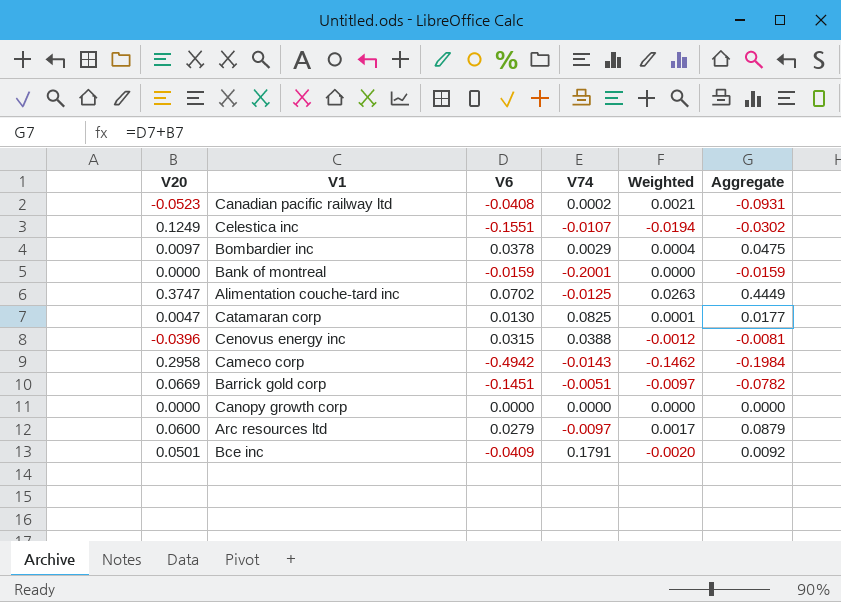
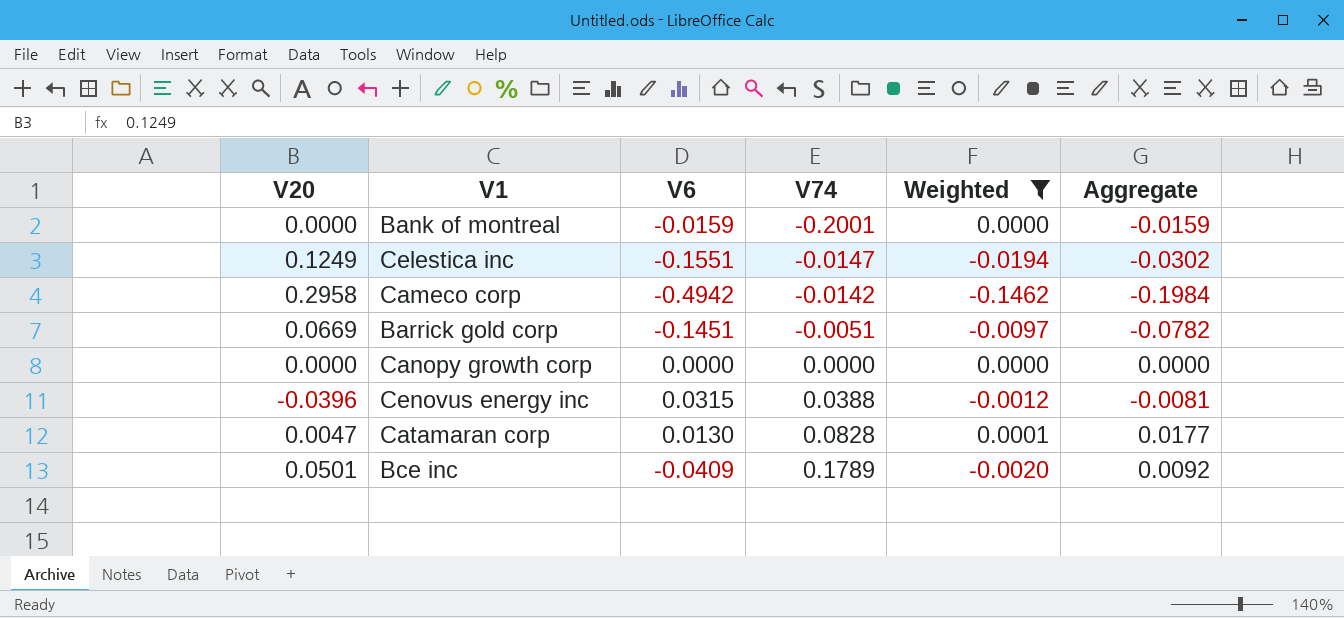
filter: none -> Weighted <= 0.0001
row order: none -> V74 ascending
Celestica inc | V74: -0.0107 -> -0.0147
Cameco corp | V74: -0.0143 -> -0.0142
Catamaran corp | V74: 0.0825 -> 0.0828
Bce inc | V74: 0.1791 -> 0.1789

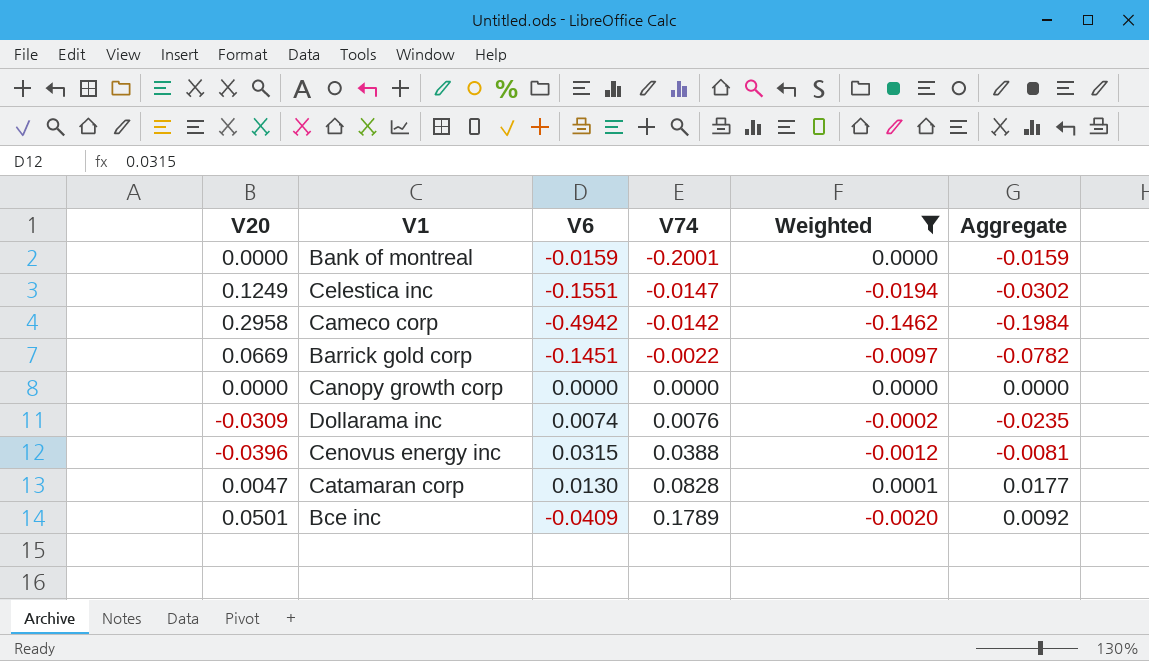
Barrick gold corp | V74: -0.0051 -> -0.0022
row Dollarama inc: none -> -0.0309 | 0.0074 | 0.0076 | -0.0002 | -0.0235

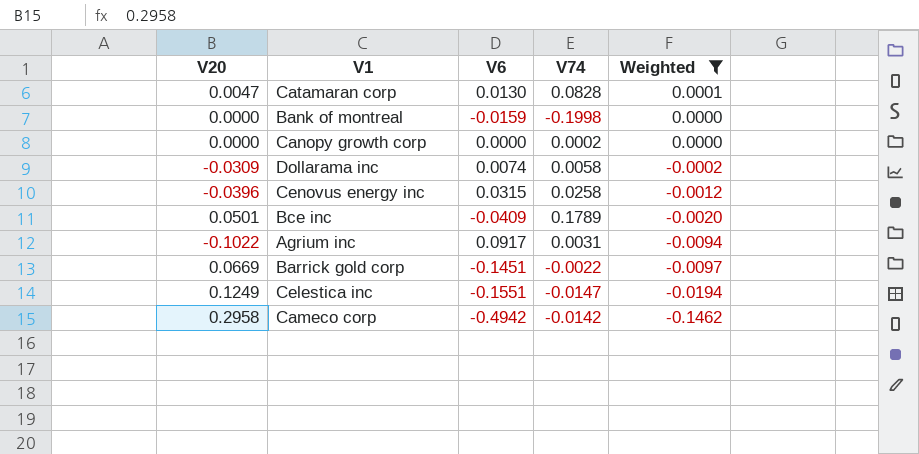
row order: V74 ascending -> Weighted descending
column Aggregate | formula: [V20] + [V6] -> none
Bank of montreal | V74: -0.2001 -> -0.1998
Canopy growth corp | V74: 0.0000 -> 0.0002
Dollarama inc | V74: 0.0076 -> 0.0058
Cenovus energy inc | V74: 0.0388 -> 0.0258
row Agrium inc: none -> -0.1022 | 0.0917 | 0.0031 | -0.0094

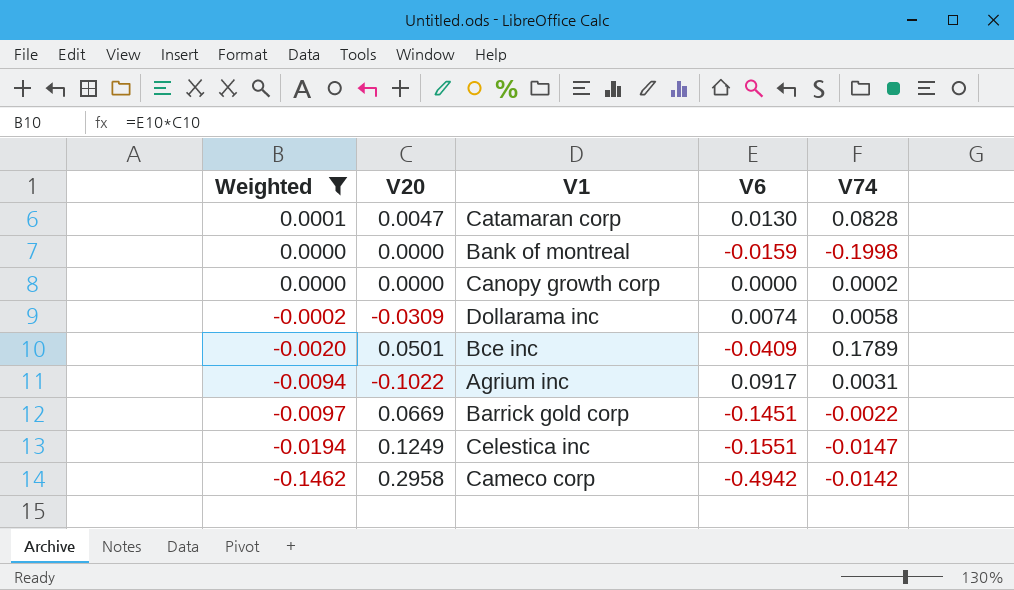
column Weighted | position: 5 -> 1
row Cenovus energy inc: -0.0396 | 0.0315 | 0.0258 | -0.0012 -> none

